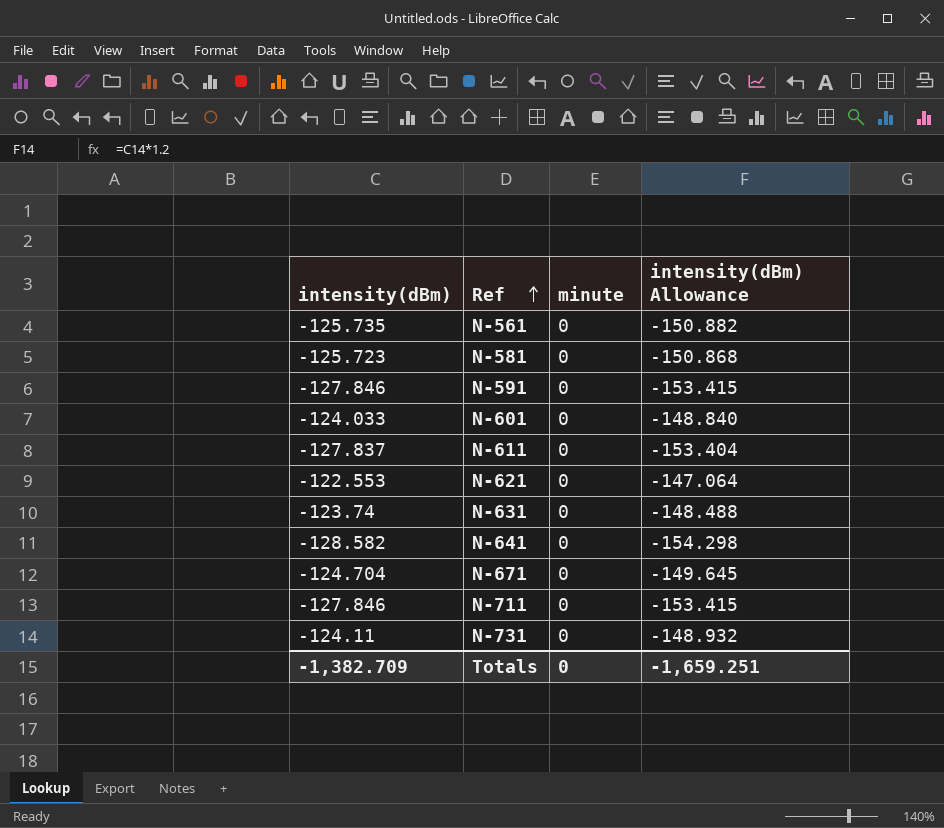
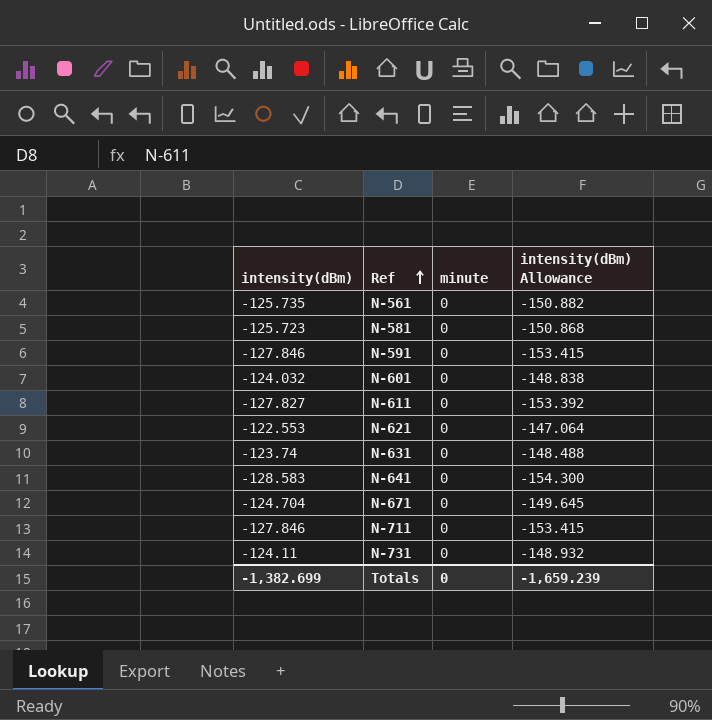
N-601 | intensity(dBm): -124.033 -> -124.032
N-601 | intensity(dBm) Allowance: -148.840 -> -148.838
N-611 | intensity(dBm): -127.837 -> -127.827
N-611 | intensity(dBm) Allowance: -153.404 -> -153.392
N-641 | intensity(dBm): -128.582 -> -128.583
N-641 | intensity(dBm) Allowance: -154.298 -> -154.300
Totals | intensity(dBm): -1,382.709 -> -1,382.699
Totals | intensity(dBm) Allowance: -1,659.251 -> -1,659.239

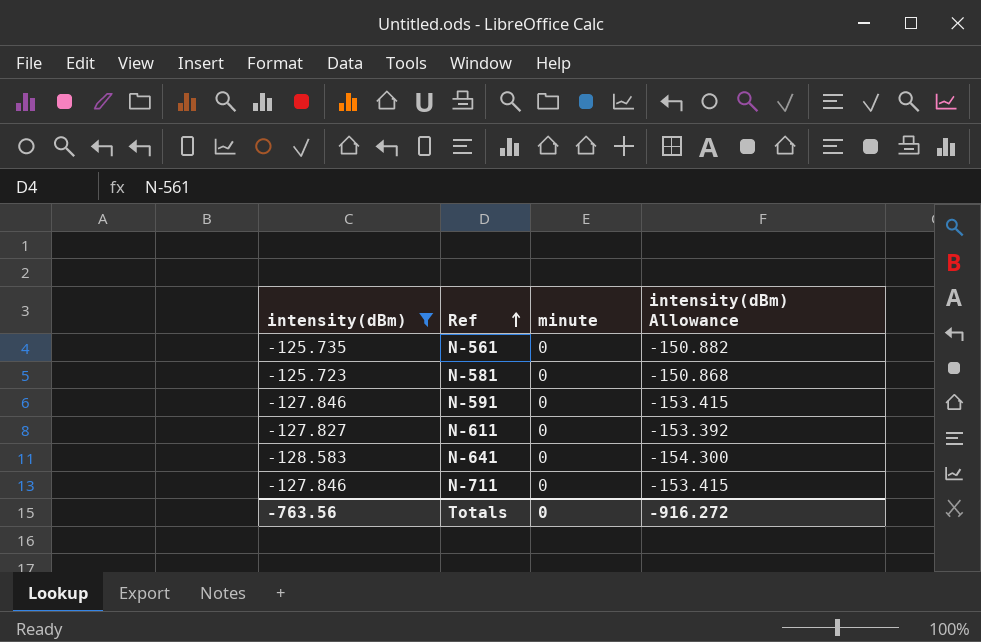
filter: none -> intensity(dBm) <= -125.723
Totals | intensity(dBm): -1,382.699 -> -763.56
Totals | intensity(dBm) Allowance: -1,659.239 -> -916.272

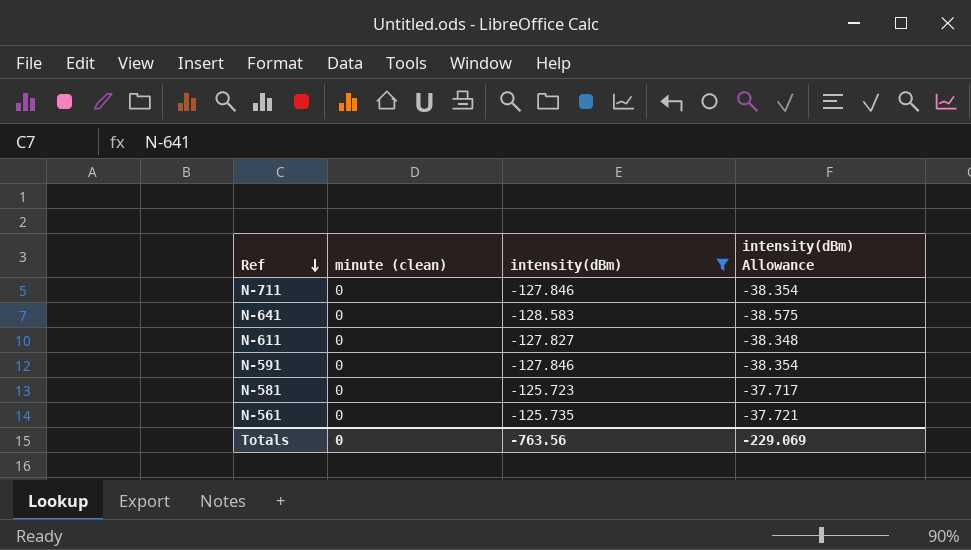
row order: Ref ascending -> Ref descending
column name: minute -> minute (clean)
column intensity(dBm) | position: 1 -> 3
column intensity(dBm) Allowance | formula: [intensity(dBm)] * 1.2 -> [intensity(dBm)] * 0.3
Totals | intensity(dBm) Allowance: -916.272 -> -229.069

